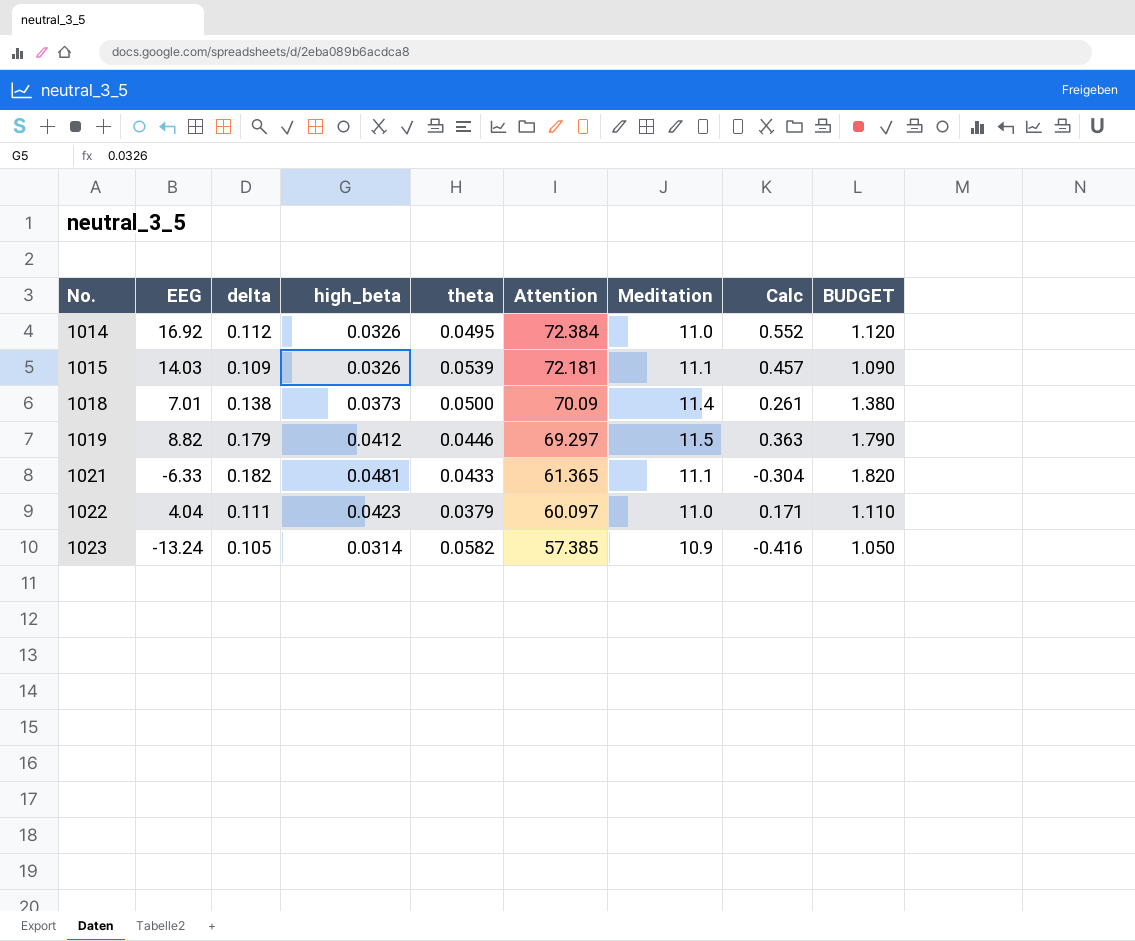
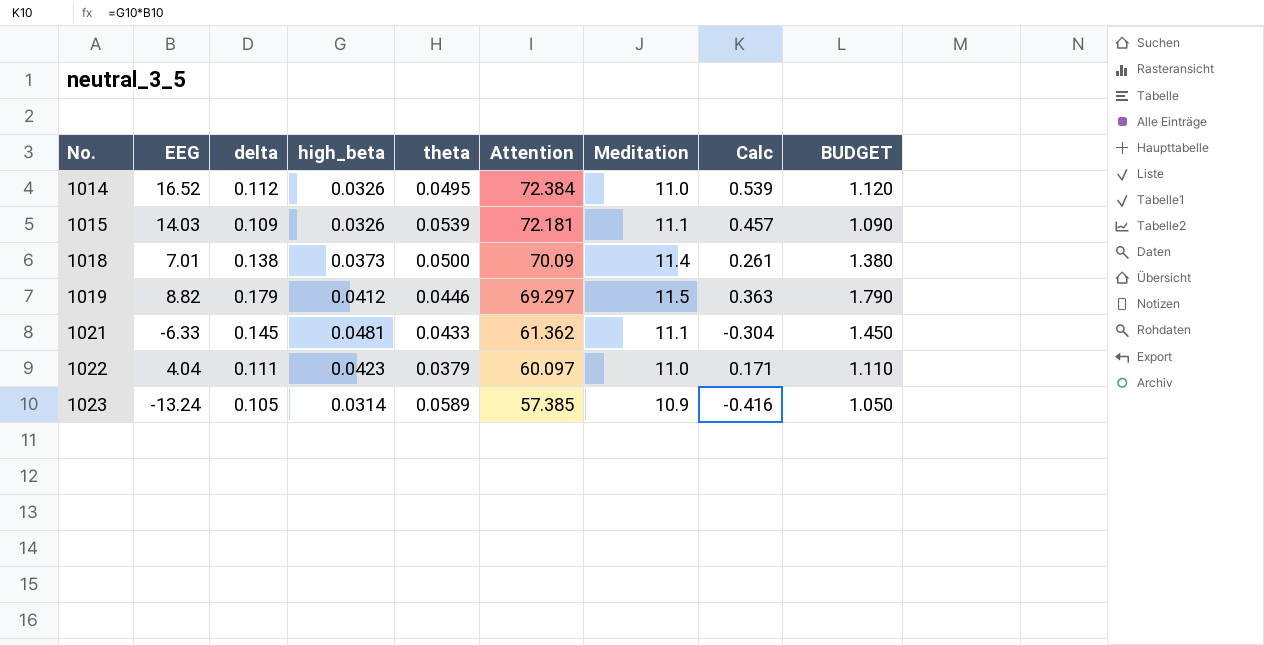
1014 | EEG: 16.92 -> 16.52
1014 | Calc: 0.552 -> 0.539
1021 | delta: 0.182 -> 0.145
1021 | Attention: 61.365 -> 61.362
1021 | BUDGET: 1.820 -> 1.450
1023 | theta: 0.0582 -> 0.0589

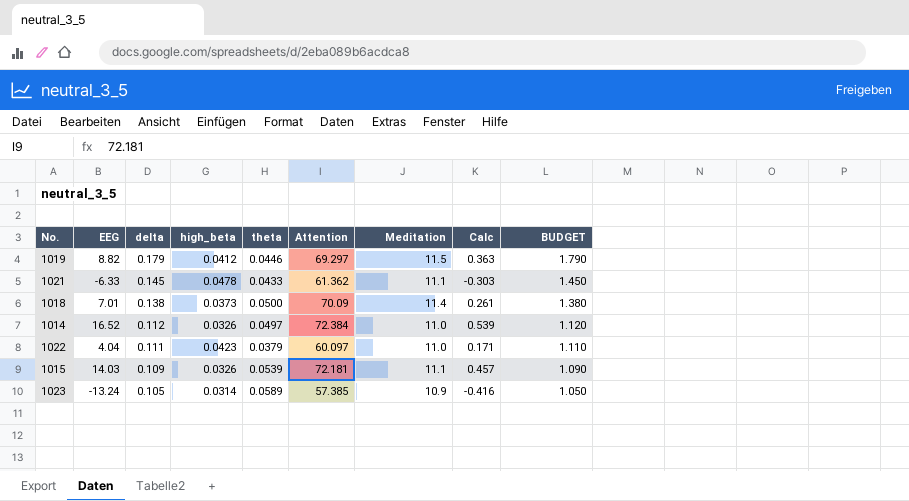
row order: No. ascending -> delta descending
1021 | high_beta: 0.0481 -> 0.0478
1021 | Calc: -0.304 -> -0.303
1014 | theta: 0.0495 -> 0.0497

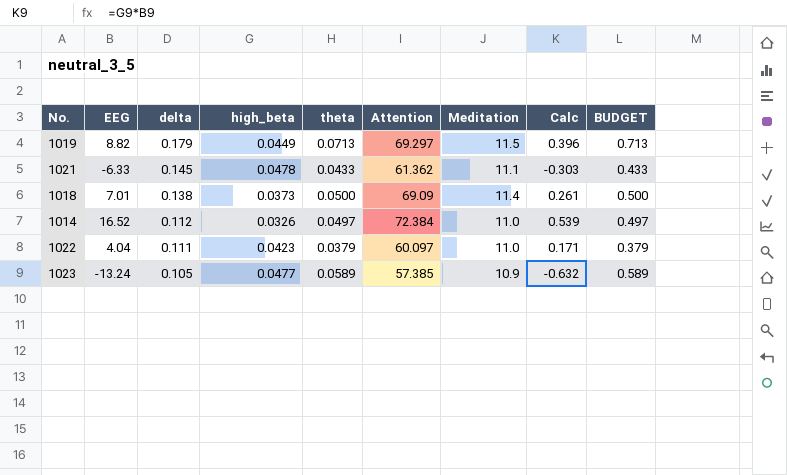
column BUDGET | formula: [delta] * 10 -> [theta] * 10
row 1015: 14.03 | 0.109 | 0.0326 | 0.0539 | 72.181 | 11.1 | 0.457 | 1.090 -> none
1019 | high_beta: 0.0412 -> 0.0449
1019 | theta: 0.0446 -> 0.0713
1019 | Calc: 0.363 -> 0.396
1018 | Attention: 70.09 -> 69.09
1023 | high_beta: 0.0314 -> 0.0477
1023 | Calc: -0.416 -> -0.632

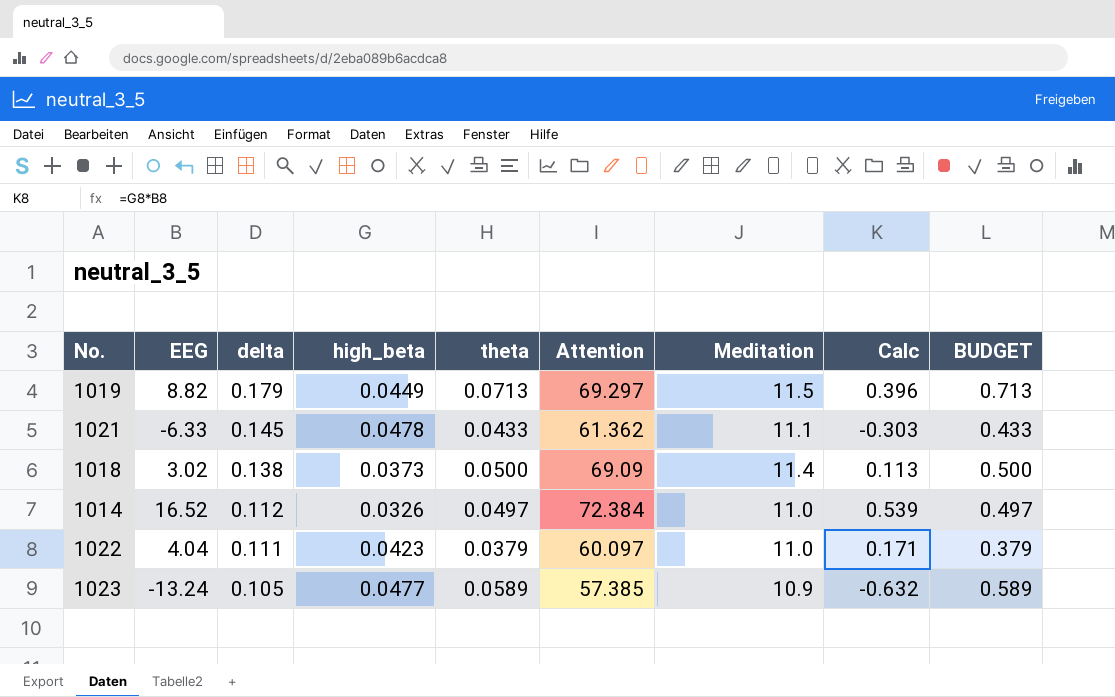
1018 | EEG: 7.01 -> 3.02
1018 | Calc: 0.261 -> 0.113

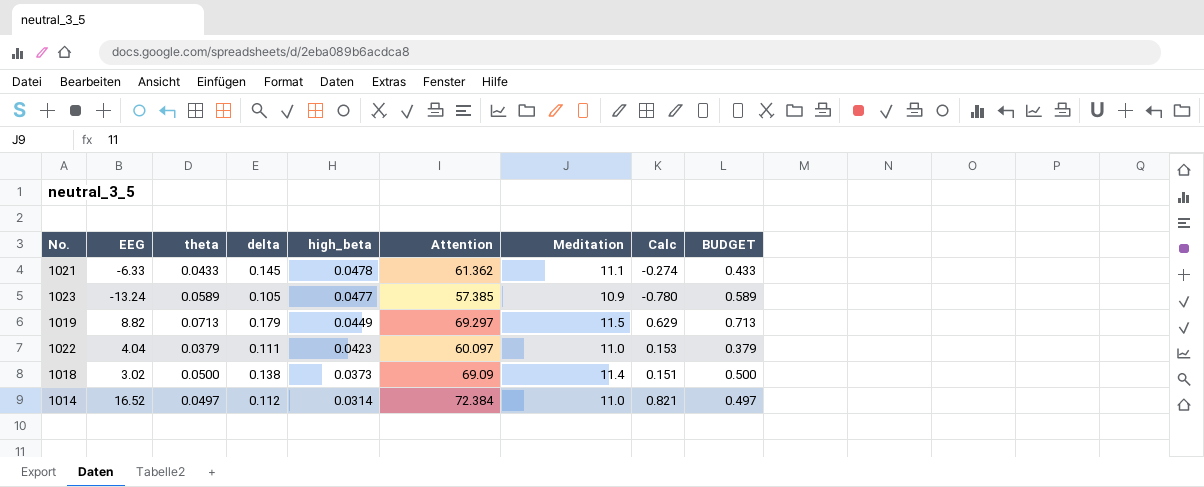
row order: delta descending -> high_beta descending
column theta | position: 5 -> 3
column Calc | formula: [EEG] * [high_beta] -> [EEG] * [theta]
1014 | high_beta: 0.0326 -> 0.0314

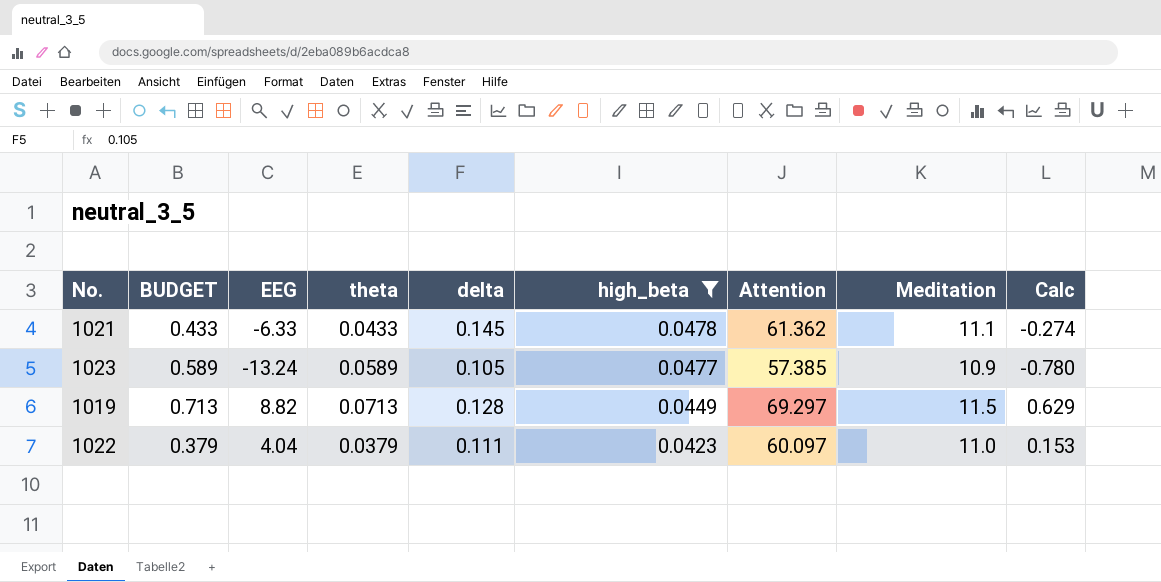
filter: none -> high_beta >= 0.0423
column BUDGET | position: 9 -> 2
1019 | delta: 0.179 -> 0.128

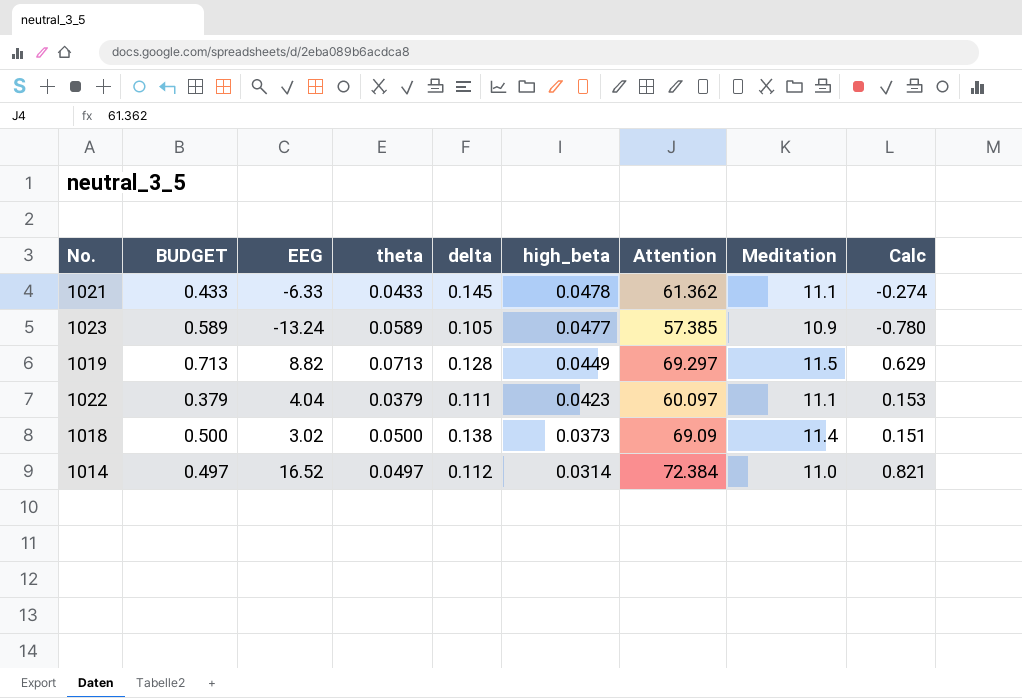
filter: high_beta >= 0.0423 -> none
1022 | Meditation: 11.0 -> 11.1

